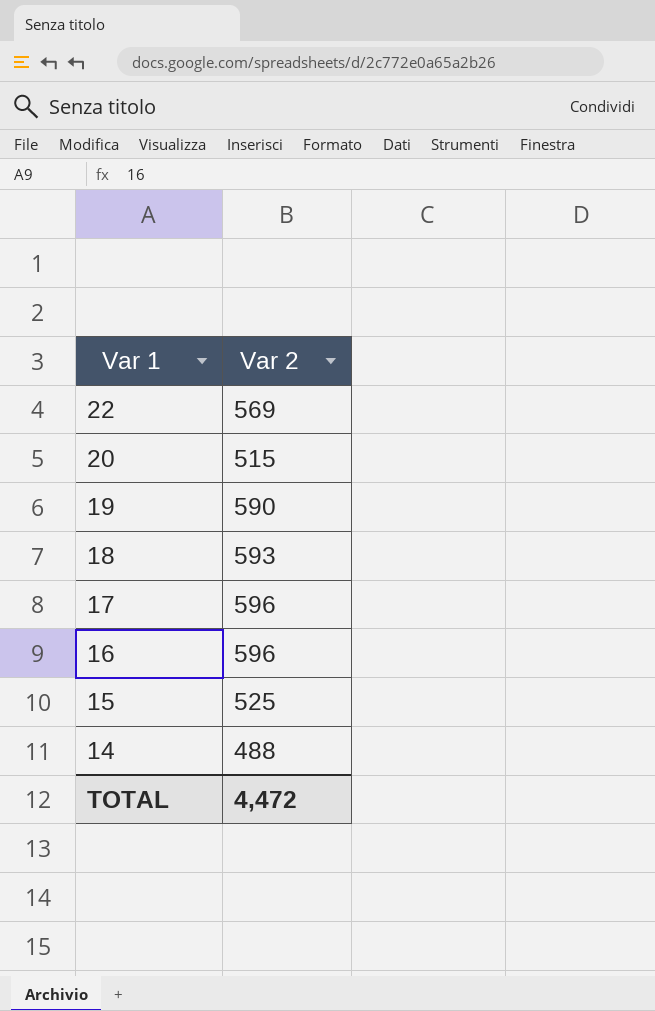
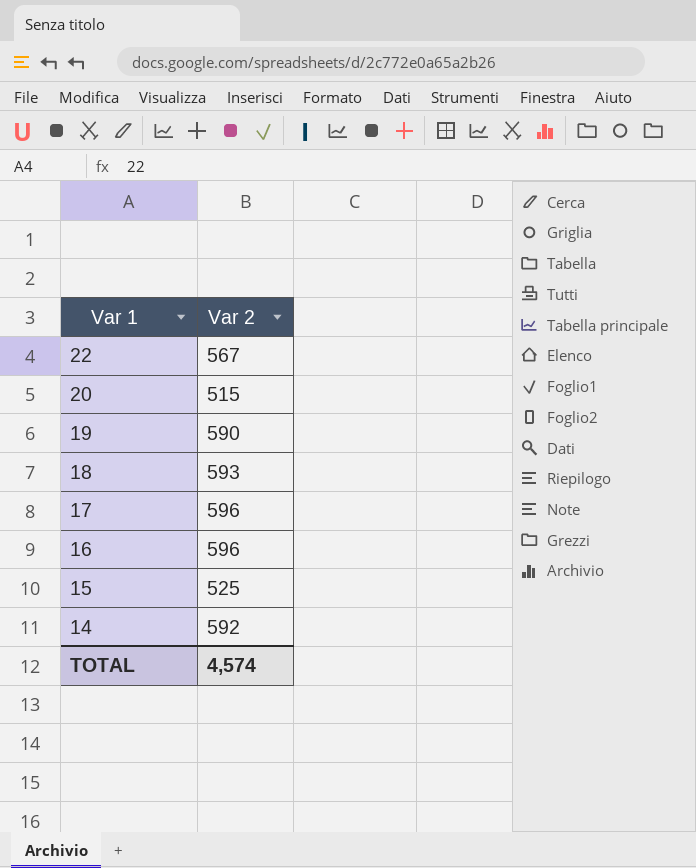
22 | Var 2: 569 -> 567
14 | Var 2: 488 -> 592
TOTAL | Var 2: 4,472 -> 4,574

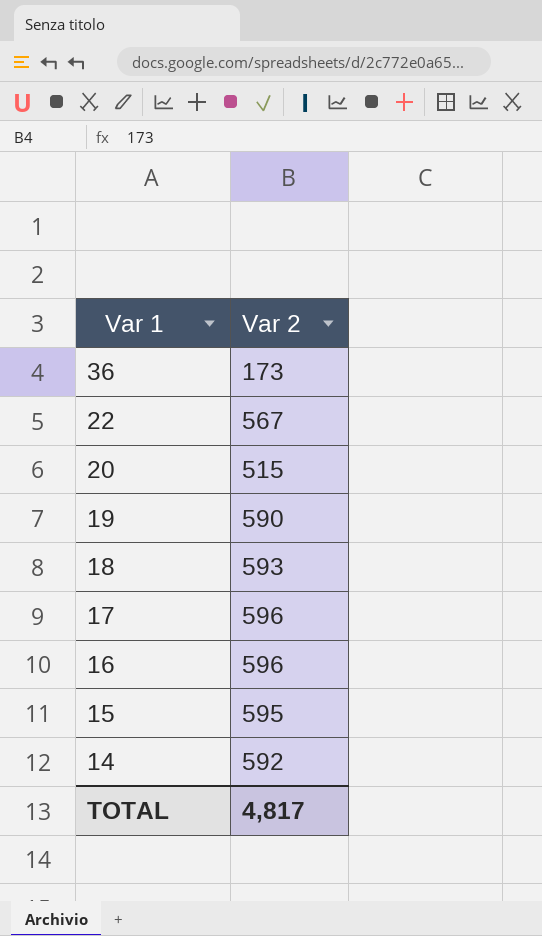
row 36: none -> 173
15 | Var 2: 525 -> 595
TOTAL | Var 2: 4,574 -> 4,817

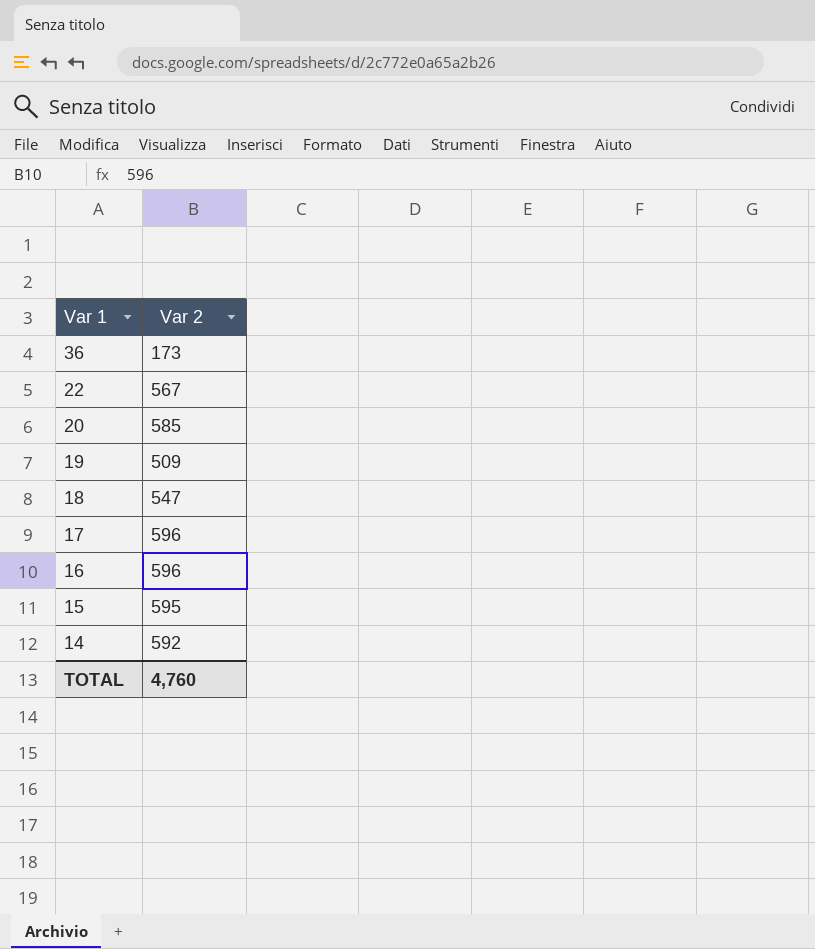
20 | Var 2: 515 -> 585
19 | Var 2: 590 -> 509
18 | Var 2: 593 -> 547
TOTAL | Var 2: 4,817 -> 4,760

